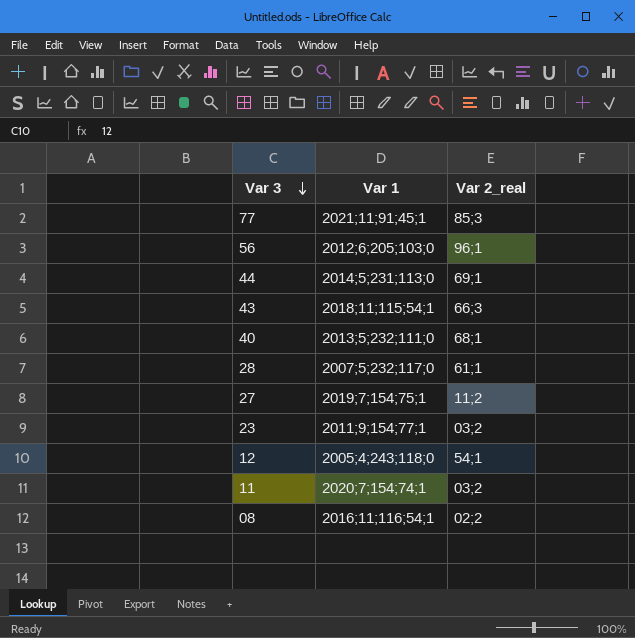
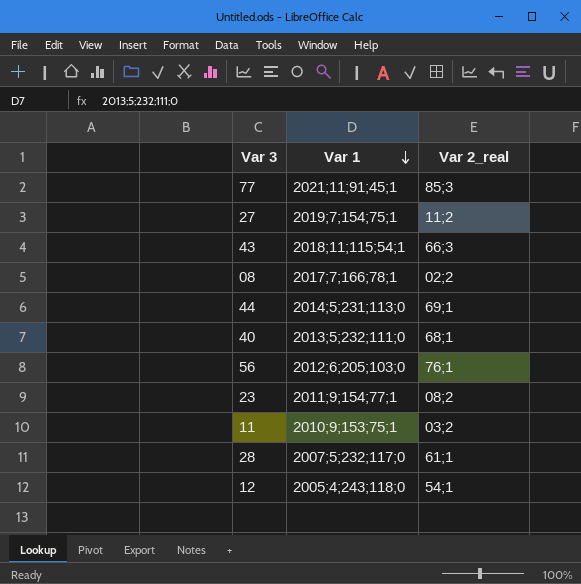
row order: Var 3 descending -> Var 1 descending
08 | Var 1: 2016;11;116;54;1 -> 2017;7;166;78;1
56 | Var 2_real: 96;1 -> 76;1
23 | Var 2_real: 03;2 -> 08;2
11 | Var 1: 2020;7;154;74;1 -> 2010;9;153;75;1

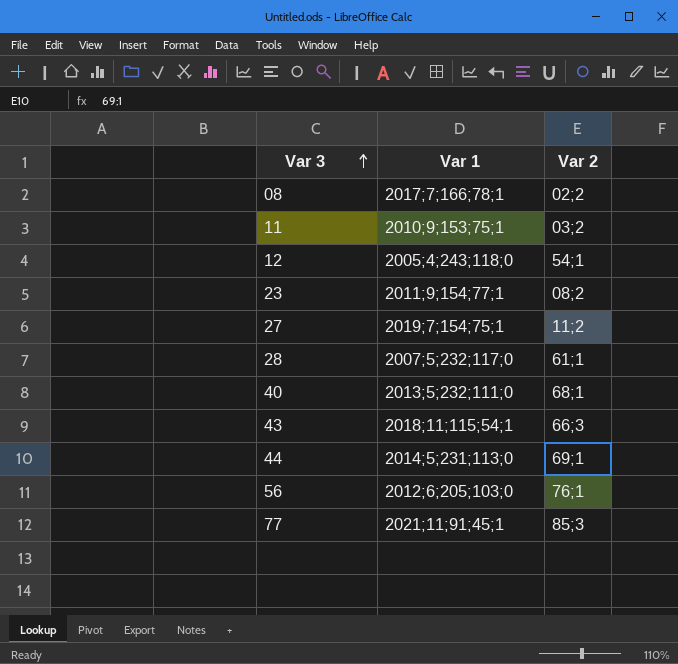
row order: Var 1 descending -> Var 3 ascending
column name: Var 2_real -> Var 2

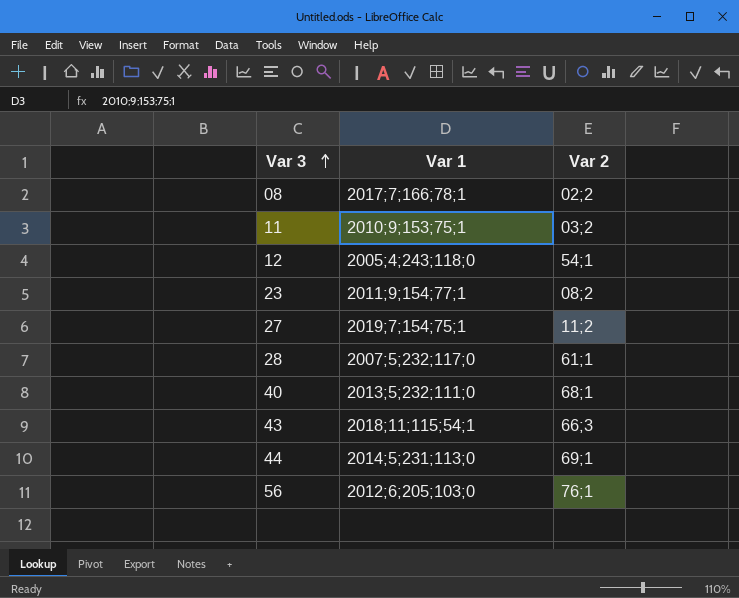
row 77: 2021;11;91;45;1 | 85;3 -> none

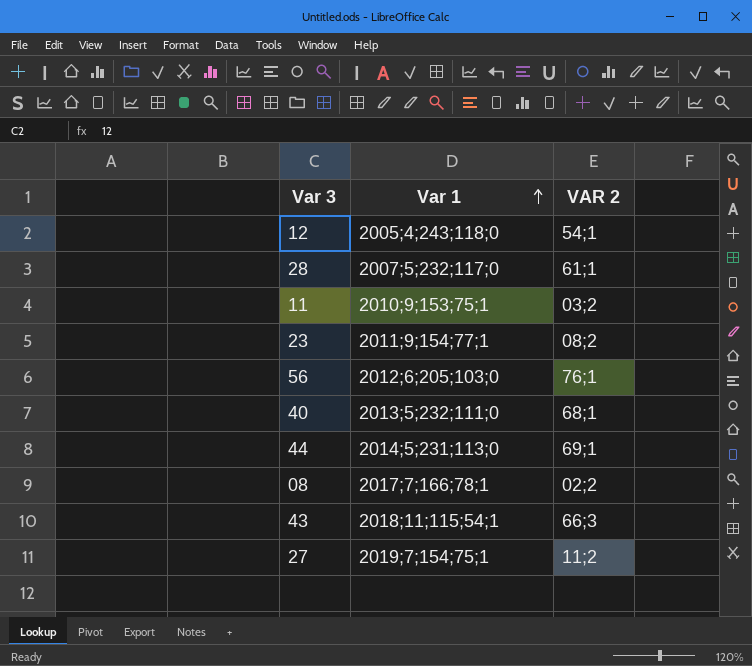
row order: Var 3 ascending -> Var 1 ascending
column name: Var 2 -> VAR 2

